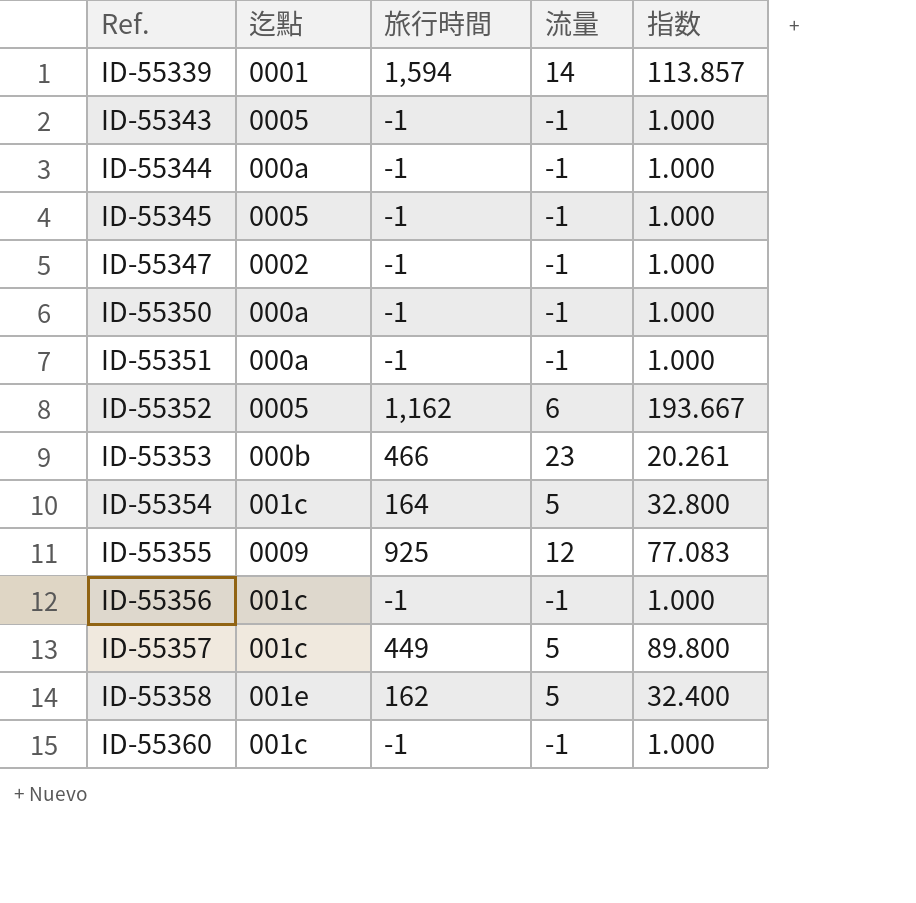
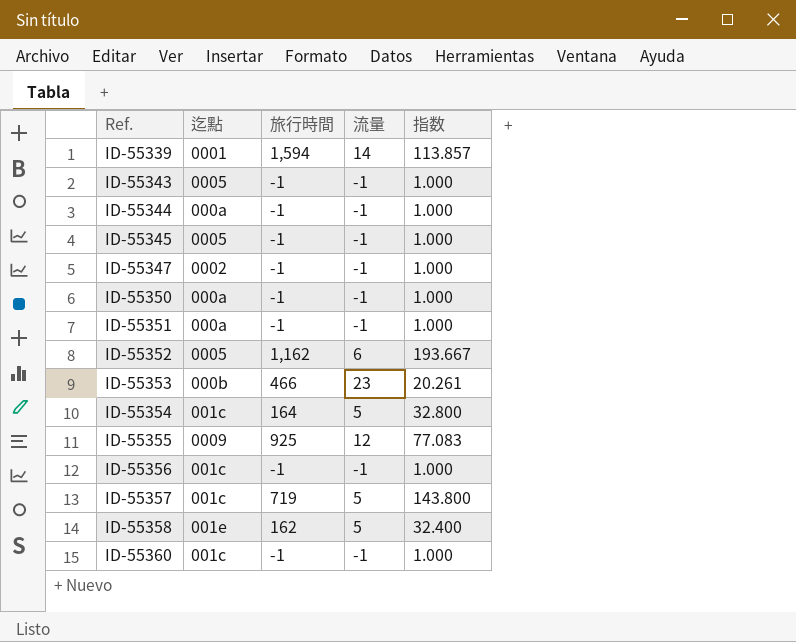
ID-55357 | 旅行時間: 449 -> 719
ID-55357 | 指数: 89.800 -> 143.800

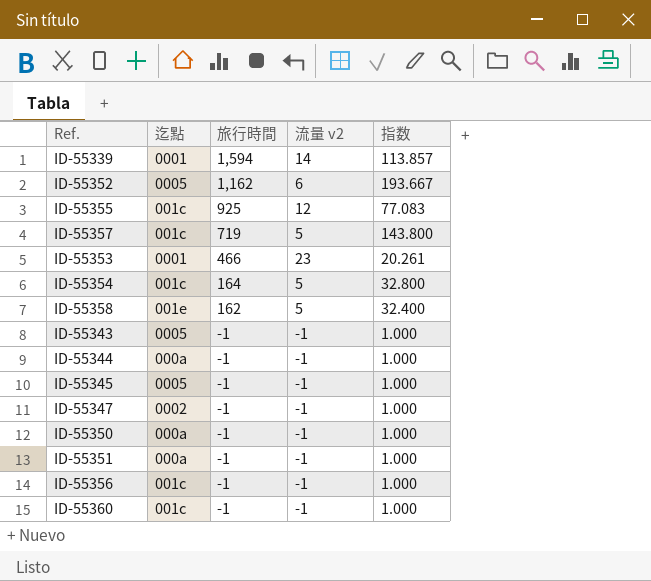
row order: Ref. ascending -> 旅行時間 descending
column name: 流量 -> 流量 v2
ID-55355 | 迄點: 0009 -> 001c
ID-55353 | 迄點: 000b -> 0001

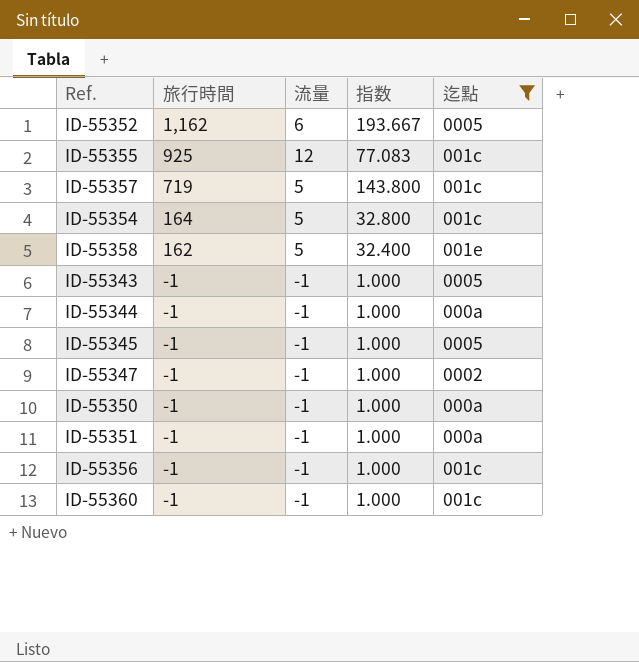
filter: none -> 迄點 != 0001
column name: 流量 v2 -> 流量
column 迄點 | position: 2 -> 5

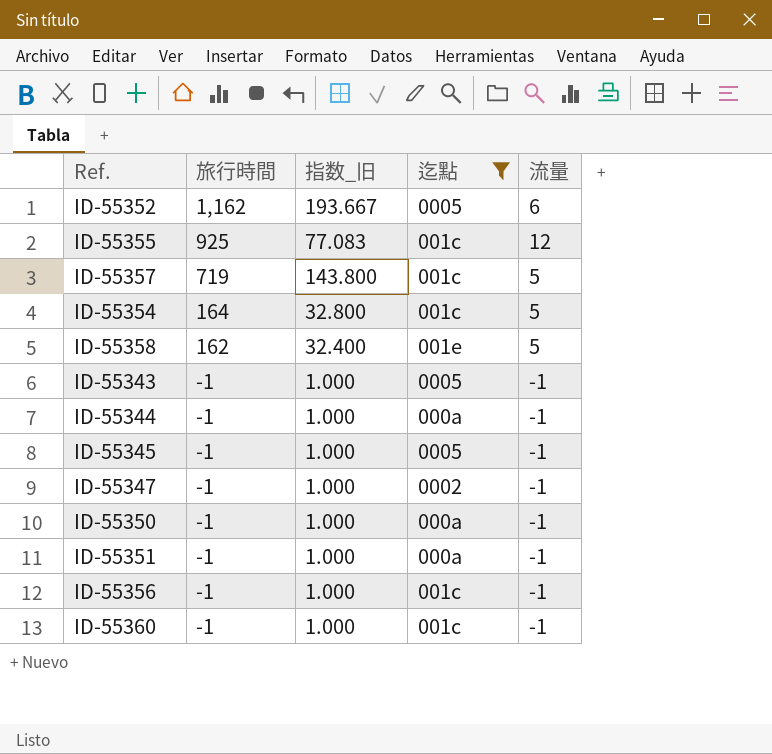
column name: 指数 -> 指数_旧
column 流量 | position: 3 -> 5

